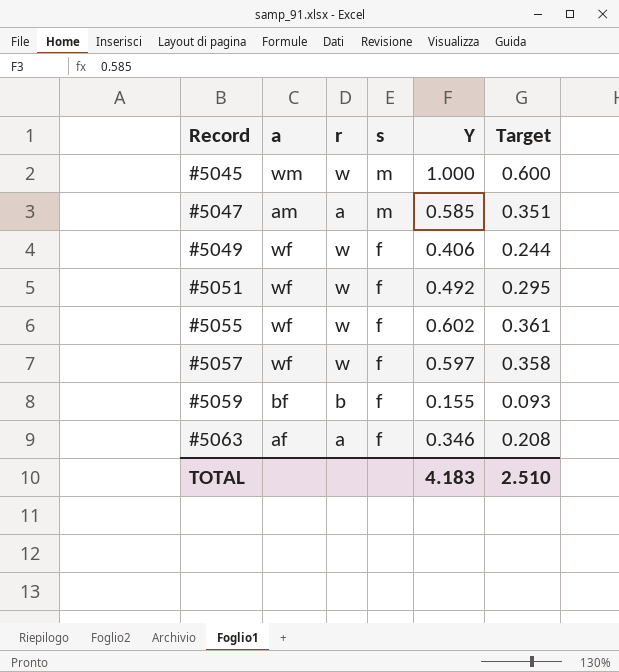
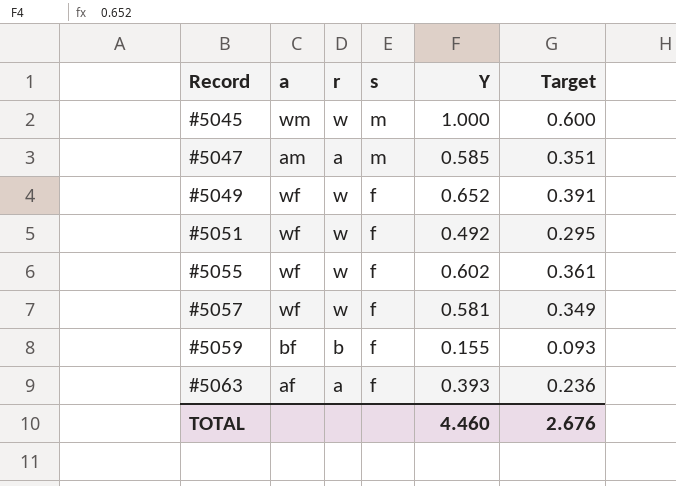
#5049 | Y: 0.406 -> 0.652
#5049 | Target: 0.244 -> 0.391
#5057 | Y: 0.597 -> 0.581
#5057 | Target: 0.358 -> 0.349
#5063 | Y: 0.346 -> 0.393
#5063 | Target: 0.208 -> 0.236
TOTAL | Y: 4.183 -> 4.460
TOTAL | Target: 2.510 -> 2.676

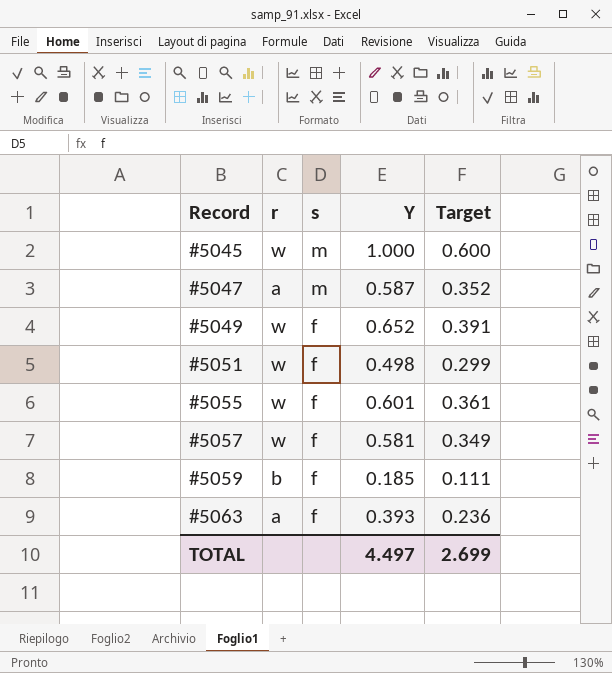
column a | position: 2 -> none
#5047 | Y: 0.585 -> 0.587
#5047 | Target: 0.351 -> 0.352
#5051 | Y: 0.492 -> 0.498
#5051 | Target: 0.295 -> 0.299
#5055 | Y: 0.602 -> 0.601
#5059 | Y: 0.155 -> 0.185
#5059 | Target: 0.093 -> 0.111
TOTAL | Y: 4.460 -> 4.497
TOTAL | Target: 2.676 -> 2.699

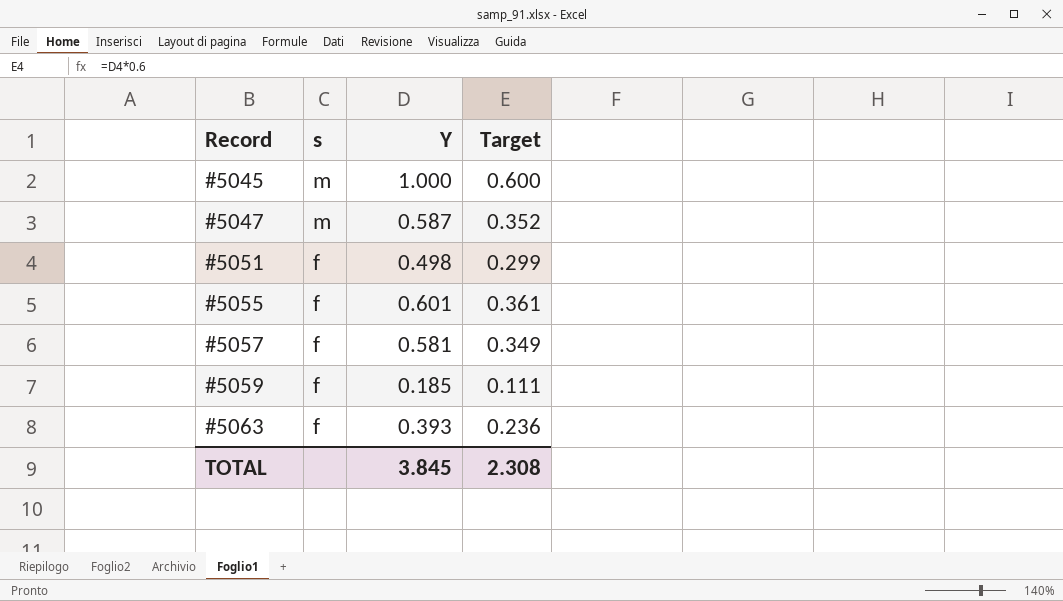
column r | position: 2 -> none
row #5049: w | f | 0.652 | 0.391 -> none
TOTAL | Y: 4.497 -> 3.845
TOTAL | Target: 2.699 -> 2.308

